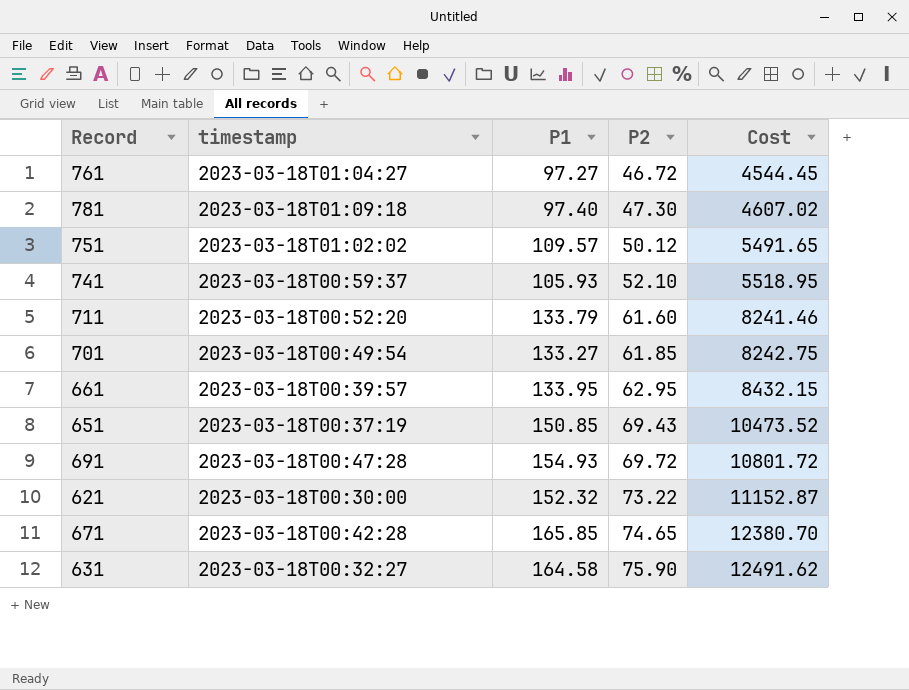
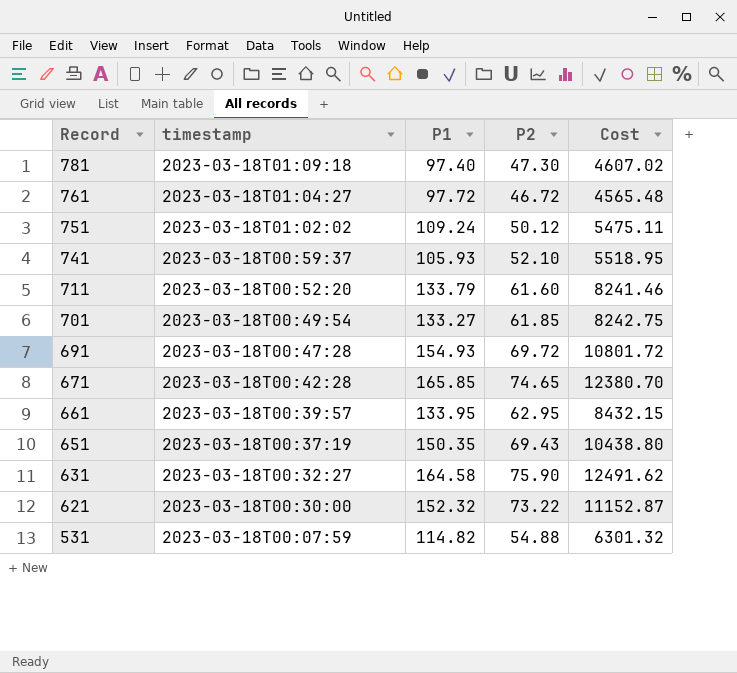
row order: P2 ascending -> Record descending
761 | P1: 97.27 -> 97.72
761 | Cost: 4544.45 -> 4565.48
751 | P1: 109.57 -> 109.24
751 | Cost: 5491.65 -> 5475.11
651 | P1: 150.85 -> 150.35
651 | Cost: 10473.52 -> 10438.80
row 531: none -> 2023-03-18T00:07:59 | 114.82 | 54.88 | 6301.32

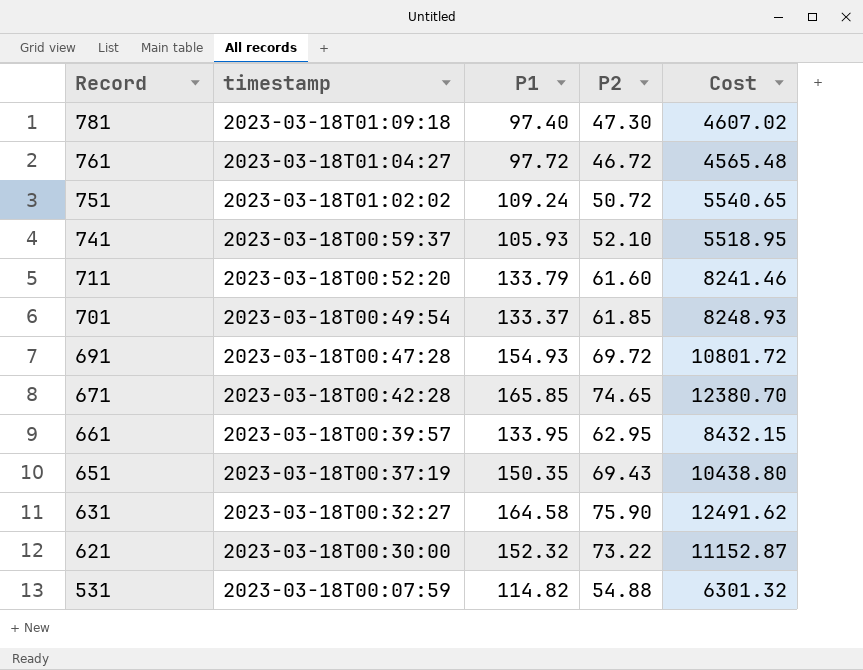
751 | P2: 50.12 -> 50.72
751 | Cost: 5475.11 -> 5540.65
701 | P1: 133.27 -> 133.37
701 | Cost: 8242.75 -> 8248.93

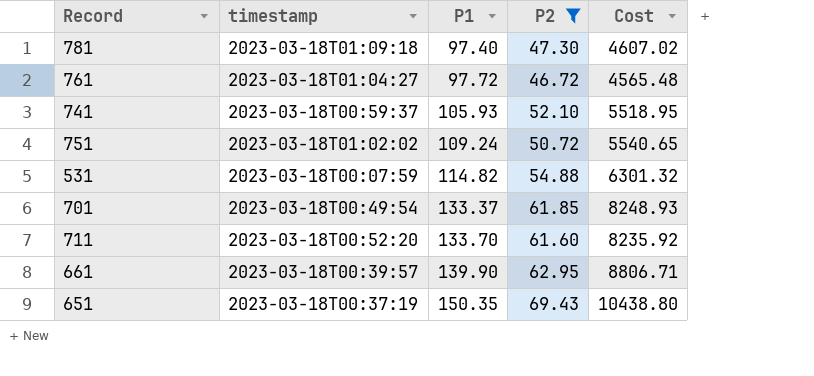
filter: none -> P2 <= 69.43
row order: Record descending -> P1 ascending
711 | P1: 133.79 -> 133.70
711 | Cost: 8241.46 -> 8235.92
661 | P1: 133.95 -> 139.90
661 | Cost: 8432.15 -> 8806.71

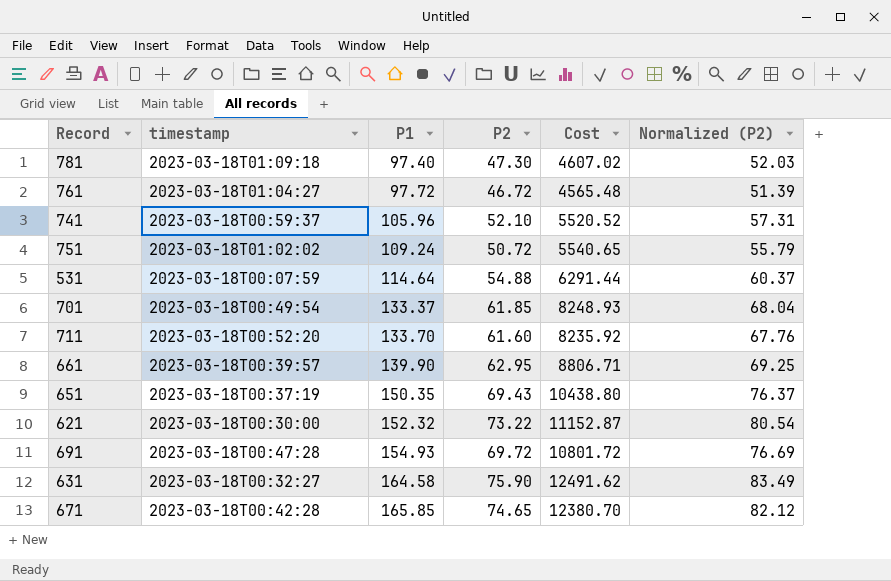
filter: P2 <= 69.43 -> none
column Normalized (P2) | formula: none -> [P2] * 1.1
741 | P1: 105.93 -> 105.96
741 | Cost: 5518.95 -> 5520.52
531 | P1: 114.82 -> 114.64
531 | Cost: 6301.32 -> 6291.44

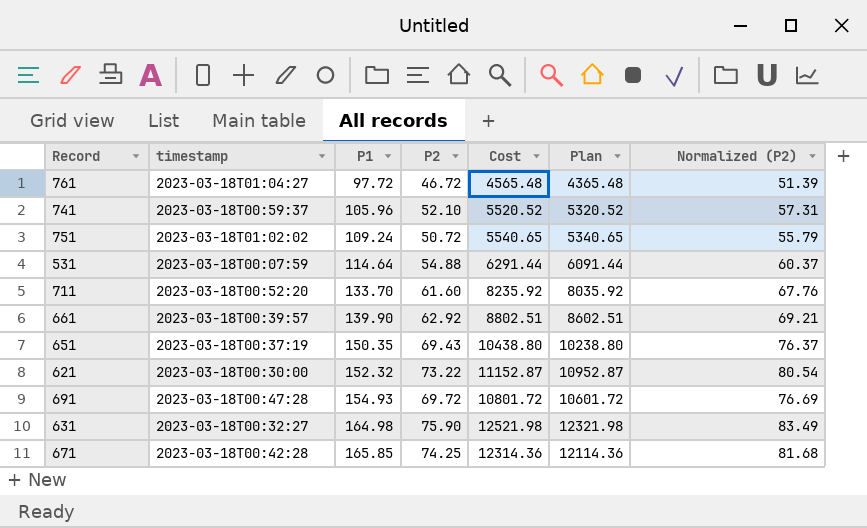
column Plan | formula: none -> [Cost] - 200
row 781: 2023-03-18T01:09:18 | 97.40 | 47.30 | 4607.02 | 52.03 -> none
row 701: 2023-03-18T00:49:54 | 133.37 | 61.85 | 8248.93 | 68.04 -> none
661 | P2: 62.95 -> 62.92
661 | Cost: 8806.71 -> 8802.51
661 | Normalized (P2): 69.25 -> 69.21
631 | P1: 164.58 -> 164.98
631 | Cost: 12491.62 -> 12521.98
671 | P2: 74.65 -> 74.25
671 | Cost: 12380.70 -> 12314.36
671 | Normalized (P2): 82.12 -> 81.68

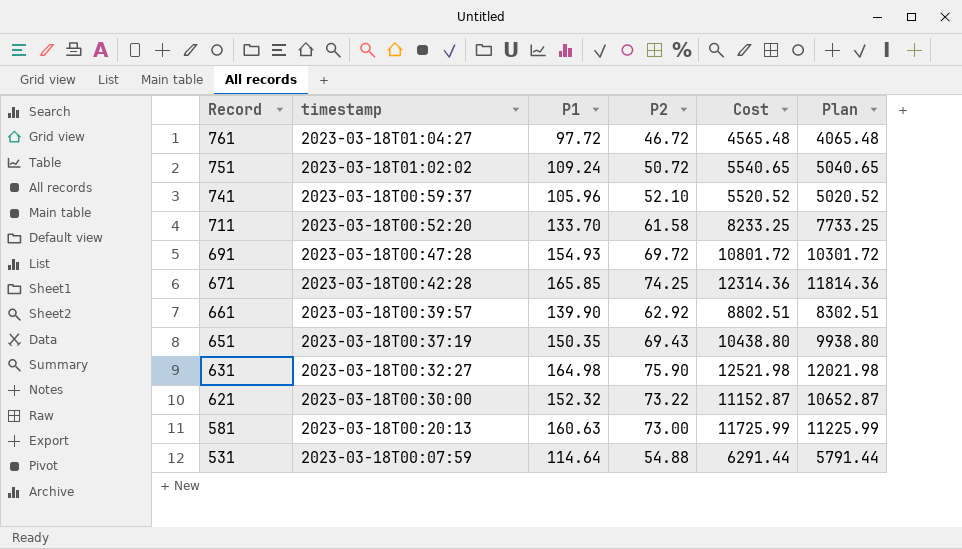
row order: P1 ascending -> Record descending
column Normalized (P2) | formula: [P2] * 1.1 -> none
column Plan | formula: [Cost] - 200 -> [Cost] - 500
711 | P2: 61.60 -> 61.58
711 | Cost: 8235.92 -> 8233.25
row 581: none -> 2023-03-18T00:20:13 | 160.63 | 73.00 | 11725.99 | 11225.99

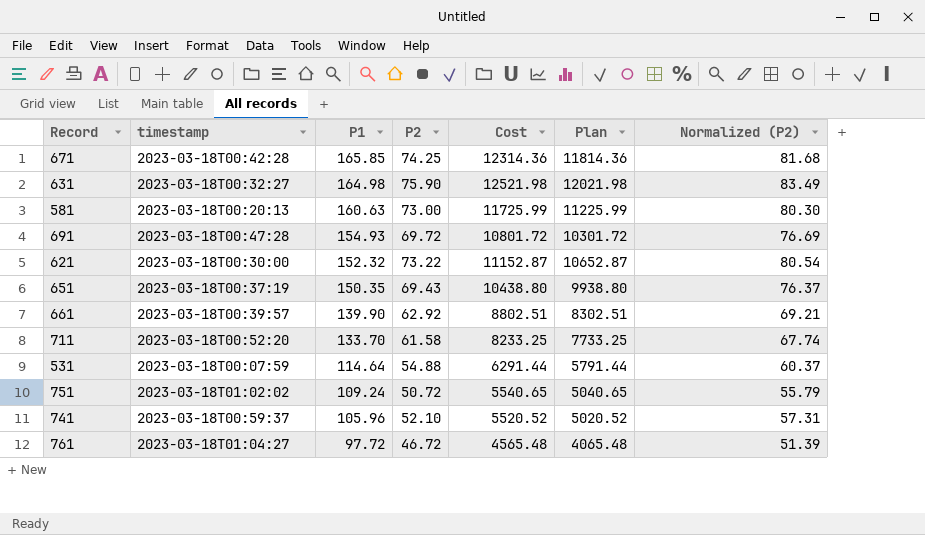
row order: Record descending -> P1 descending
column Normalized (P2) | formula: none -> [P2] * 1.1

